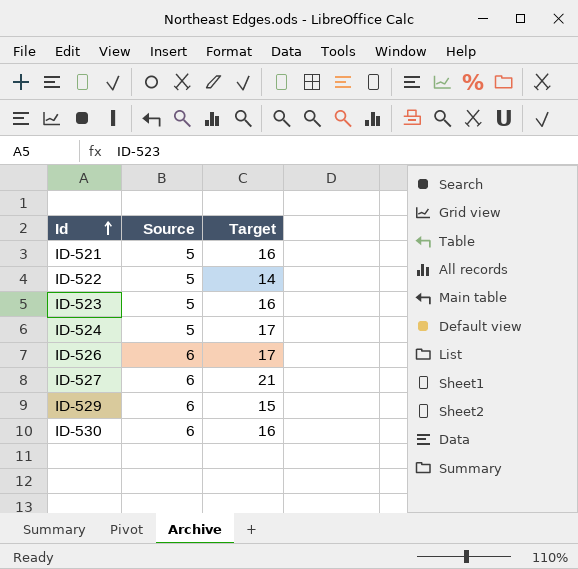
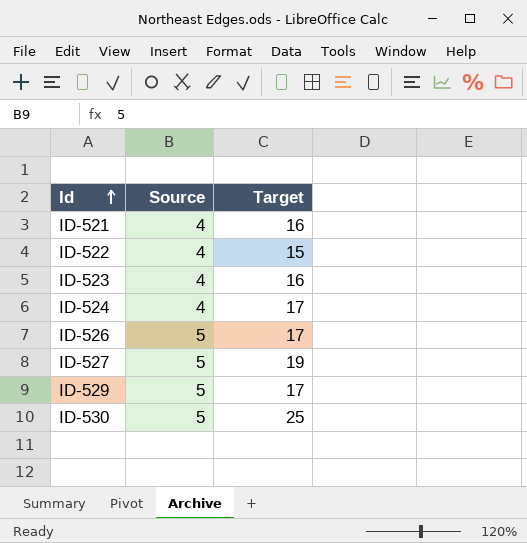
ID-521 | Source: 5 -> 4
ID-522 | Source: 5 -> 4
ID-522 | Target: 14 -> 15
ID-523 | Source: 5 -> 4
ID-524 | Source: 5 -> 4
ID-526 | Source: 6 -> 5
ID-527 | Source: 6 -> 5
ID-527 | Target: 21 -> 19
ID-529 | Source: 6 -> 5
ID-529 | Target: 15 -> 17
ID-530 | Source: 6 -> 5
ID-530 | Target: 16 -> 25

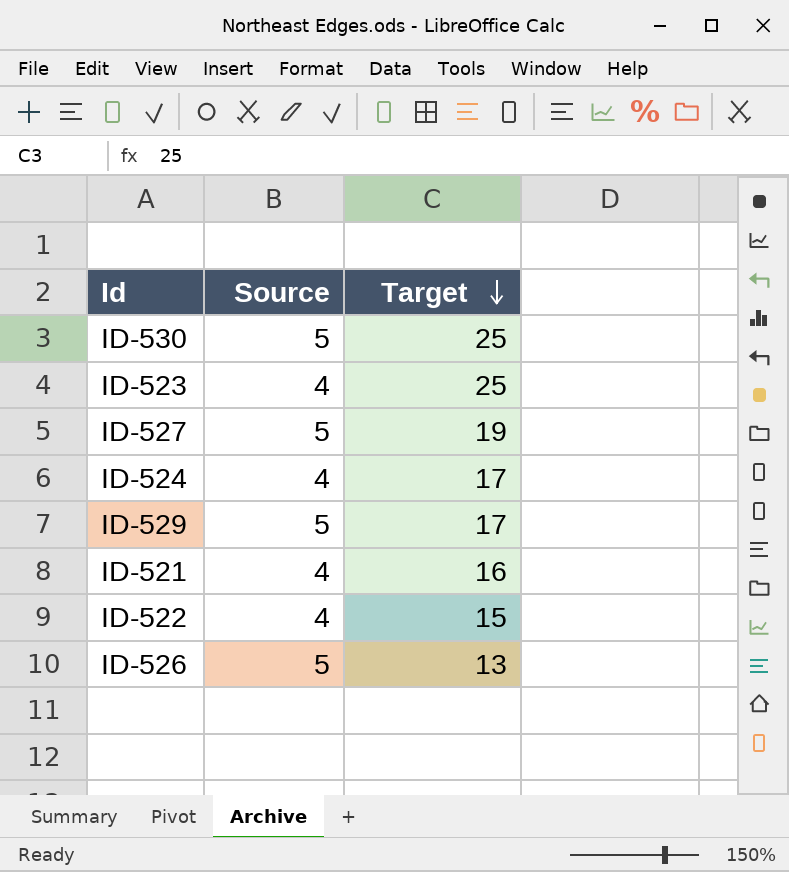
row order: Id ascending -> Target descending
ID-523 | Target: 16 -> 25
ID-526 | Target: 17 -> 13

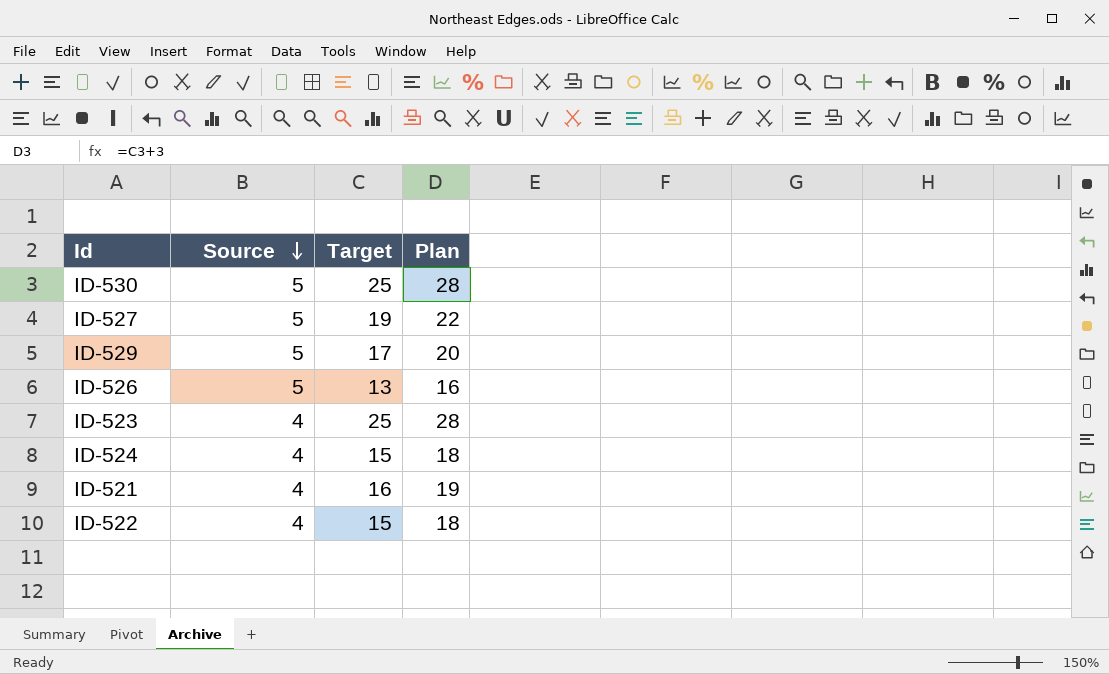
row order: Target descending -> Source descending
column Plan | formula: none -> [Target] + 3
ID-524 | Target: 17 -> 15

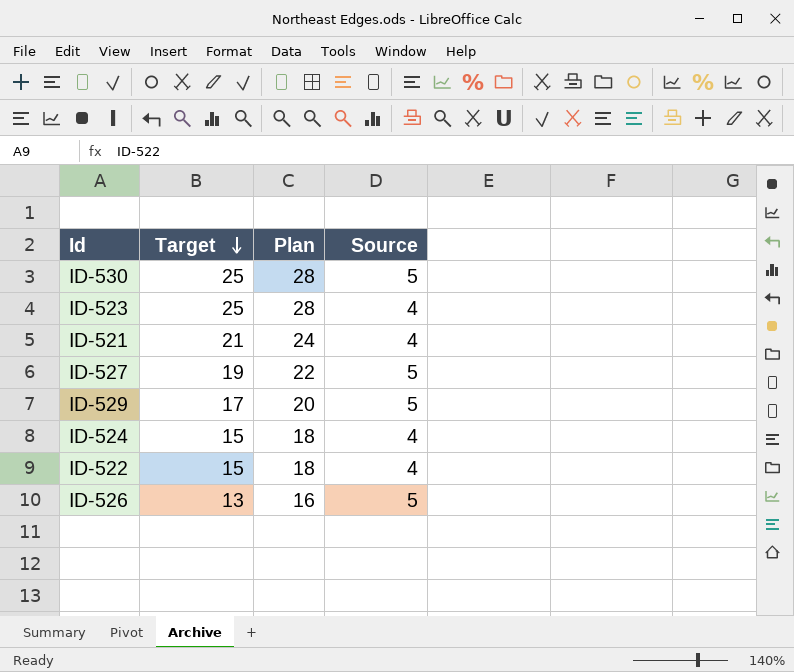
row order: Source descending -> Target descending
column Source | position: 2 -> 4
ID-521 | Target: 16 -> 21
ID-521 | Plan: 19 -> 24

